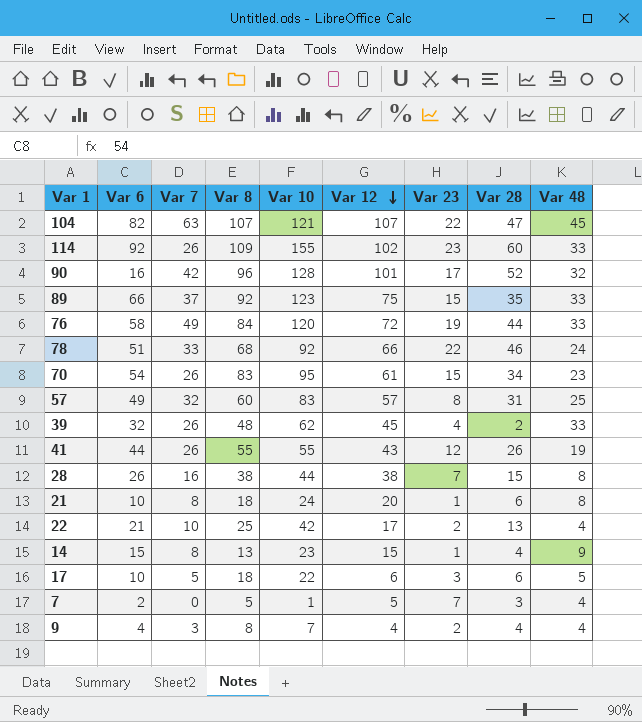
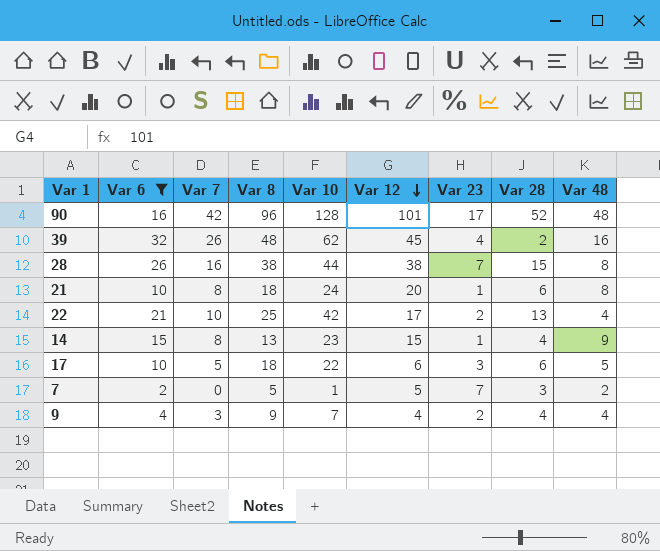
filter: none -> Var 6 <= 32
90 | Var 48: 32 -> 48
39 | Var 48: 33 -> 16
7 | Var 48: 4 -> 2
9 | Var 8: 8 -> 9

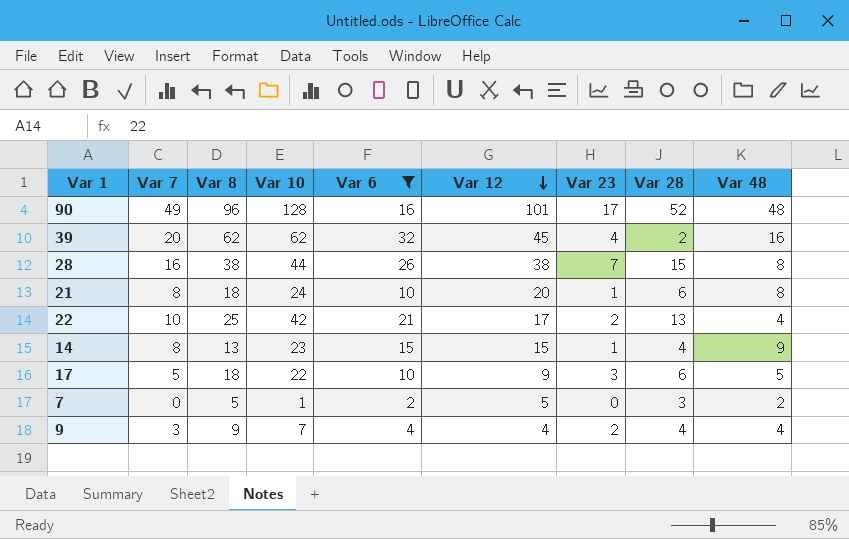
column Var 6 | position: 2 -> 5
90 | Var 7: 42 -> 49
39 | Var 7: 26 -> 20
39 | Var 8: 48 -> 62
17 | Var 12: 6 -> 9
7 | Var 23: 7 -> 0

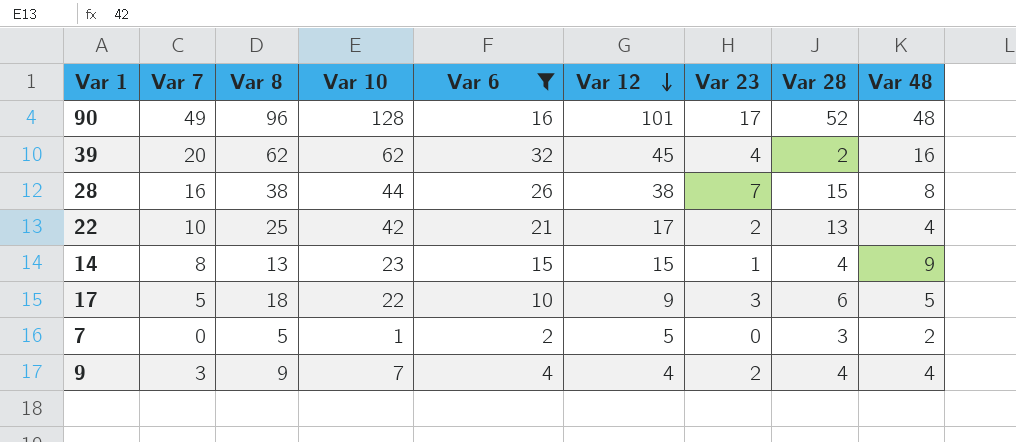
row 21: 8 | 18 | 24 | 10 | 20 | 1 | 6 | 8 -> none

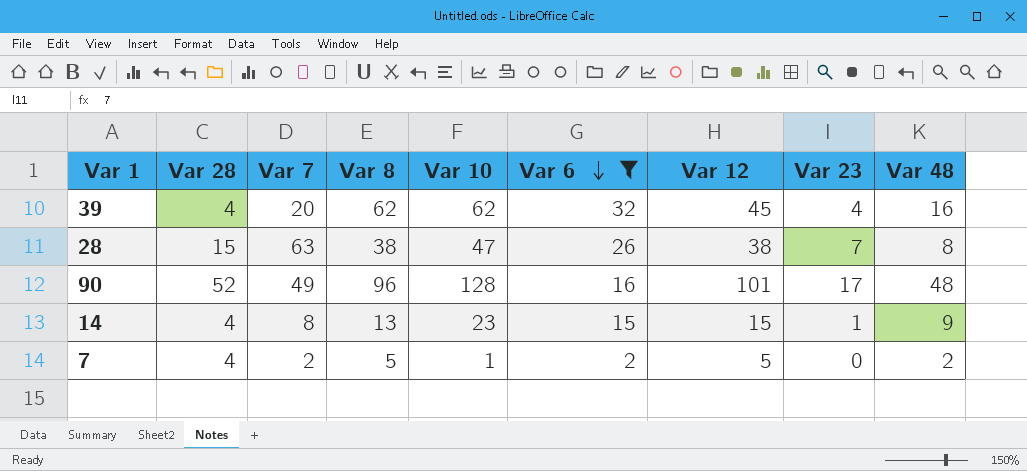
row order: Var 12 descending -> Var 6 descending
column Var 28 | position: 8 -> 2
row 22: 10 | 25 | 42 | 21 | 17 | 2 | 13 | 4 -> none
row 17: 5 | 18 | 22 | 10 | 9 | 3 | 6 | 5 -> none
row 9: 3 | 9 | 7 | 4 | 4 | 2 | 4 | 4 -> none
39 | Var 28: 2 -> 4
28 | Var 7: 16 -> 63
28 | Var 10: 44 -> 47
7 | Var 28: 3 -> 4
7 | Var 7: 0 -> 2

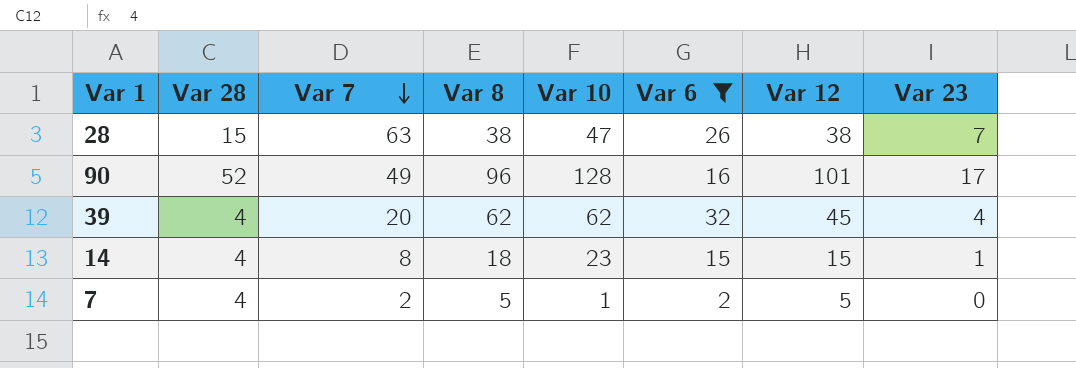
row order: Var 6 descending -> Var 7 descending
column Var 48 | position: 9 -> none
14 | Var 8: 13 -> 18

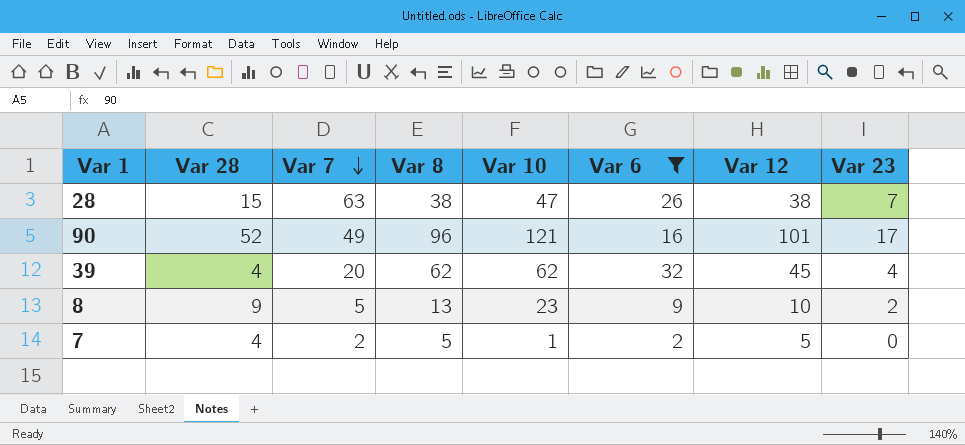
row 14: 4 | 8 | 18 | 23 | 15 | 15 | 1 -> none
90 | Var 10: 128 -> 121
row 8: none -> 9 | 5 | 13 | 23 | 9 | 10 | 2

